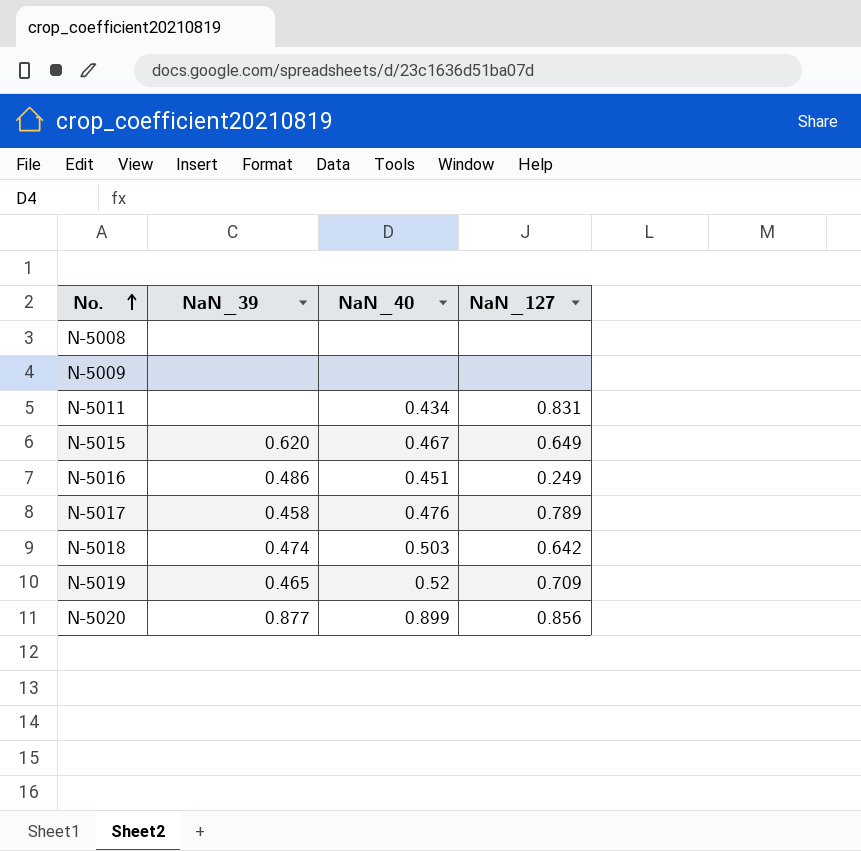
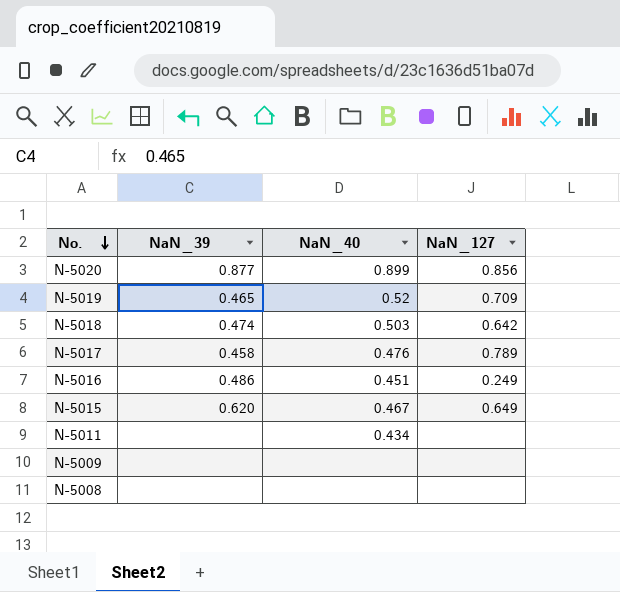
row order: No. ascending -> No. descending
N-5011 | NaN_127: 0.831 -> none

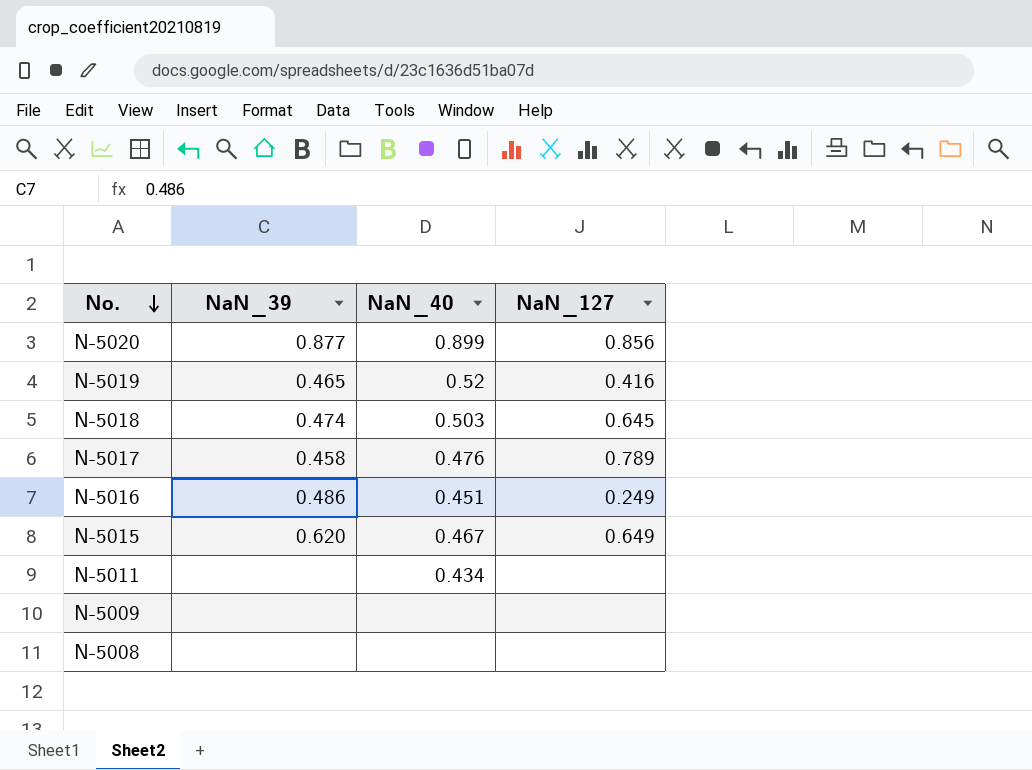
N-5019 | NaN_127: 0.709 -> 0.416
N-5018 | NaN_127: 0.642 -> 0.645

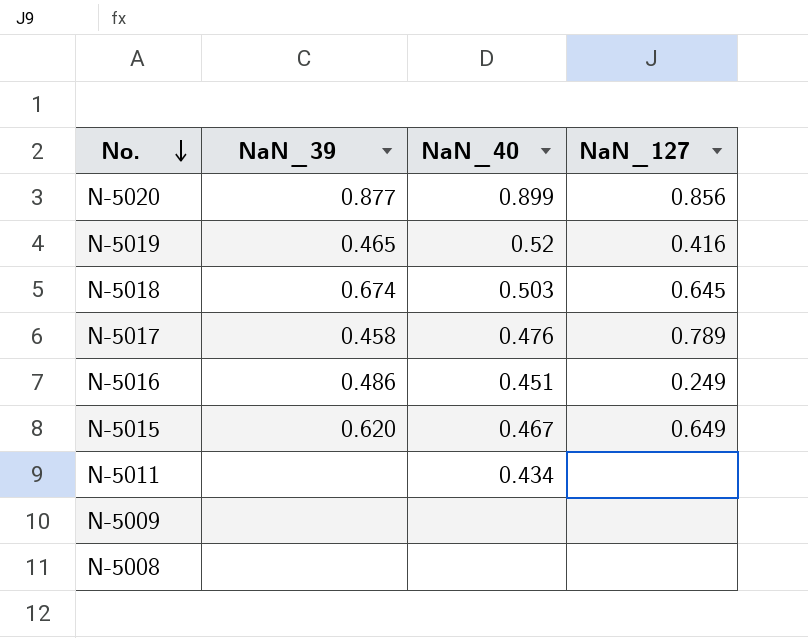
N-5018 | NaN_39: 0.474 -> 0.674

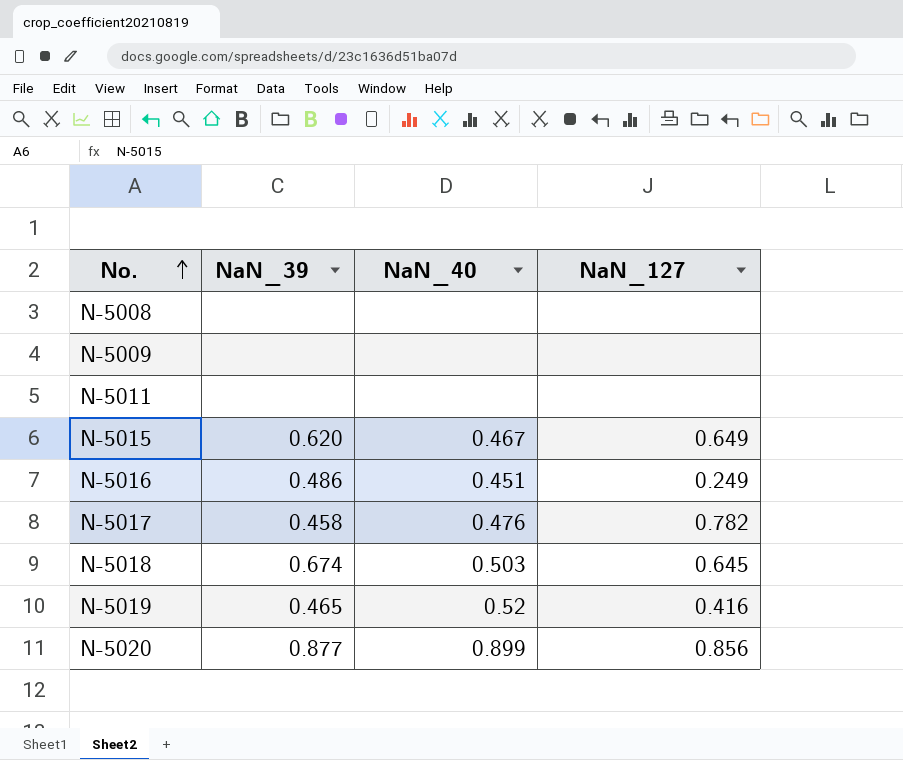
row order: No. descending -> No. ascending
N-5011 | NaN_40: 0.434 -> none
N-5017 | NaN_127: 0.789 -> 0.782

